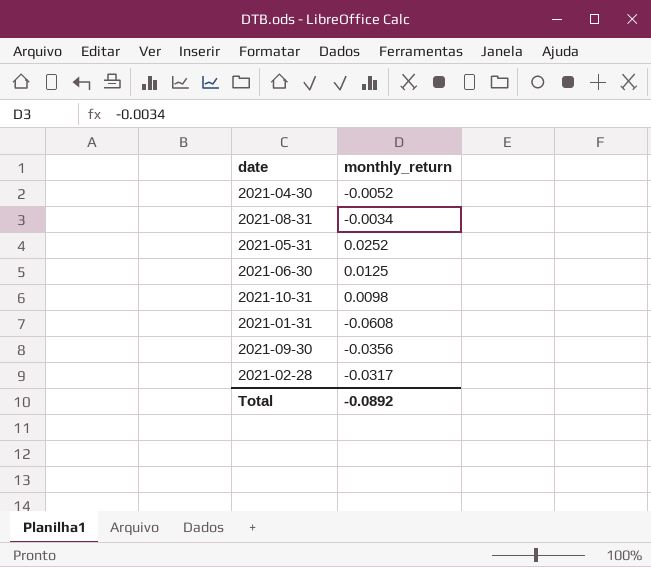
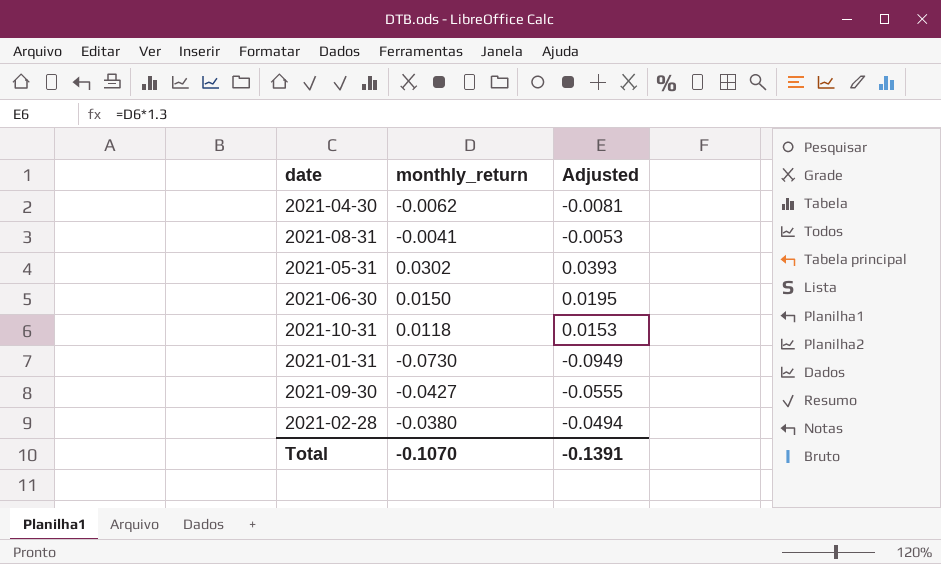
column Adjusted | formula: none -> [monthly_return] * 1.3
2021-04-30 | monthly_return: -0.0052 -> -0.0062
2021-08-31 | monthly_return: -0.0034 -> -0.0041
2021-05-31 | monthly_return: 0.0252 -> 0.0302
2021-06-30 | monthly_return: 0.0125 -> 0.0150
2021-10-31 | monthly_return: 0.0098 -> 0.0118
2021-01-31 | monthly_return: -0.0608 -> -0.0730
2021-09-30 | monthly_return: -0.0356 -> -0.0427
2021-02-28 | monthly_return: -0.0317 -> -0.0380
Total | monthly_return: -0.0892 -> -0.1070

